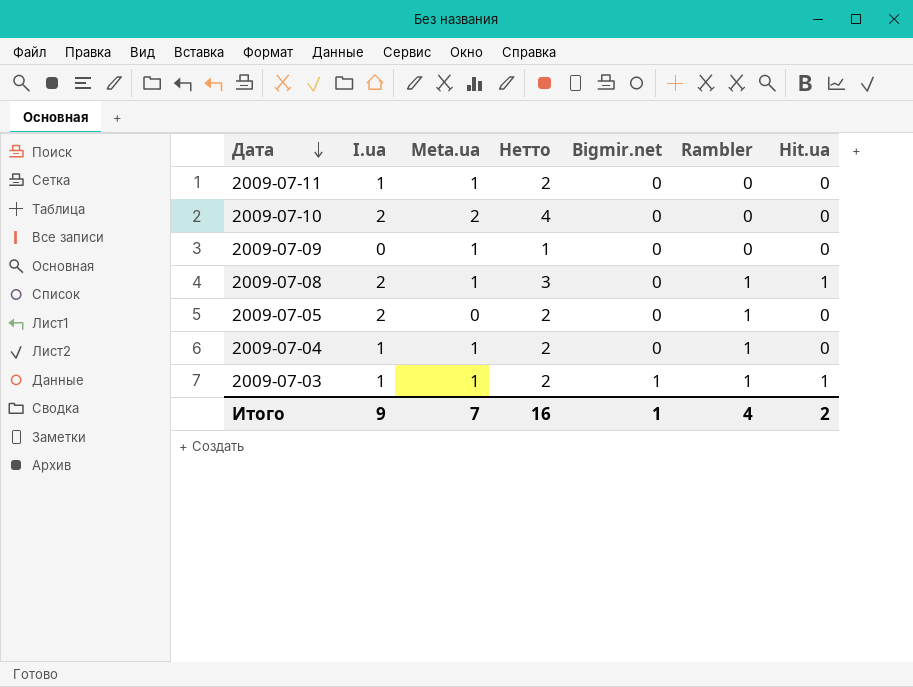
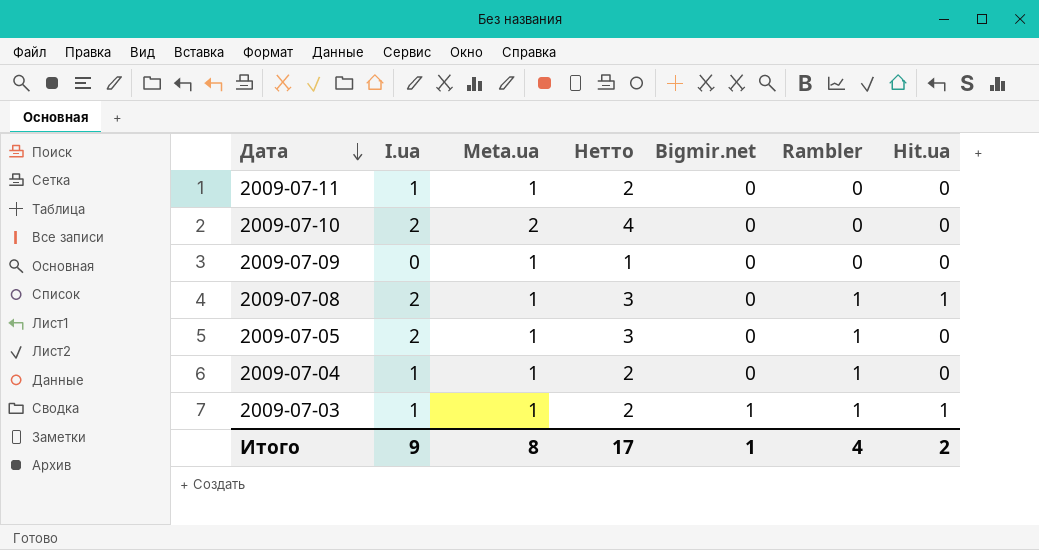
2009-07-05 | Meta.ua: 0 -> 1
2009-07-05 | Нетто: 2 -> 3
Итого | Meta.ua: 7 -> 8
Итого | Нетто: 16 -> 17

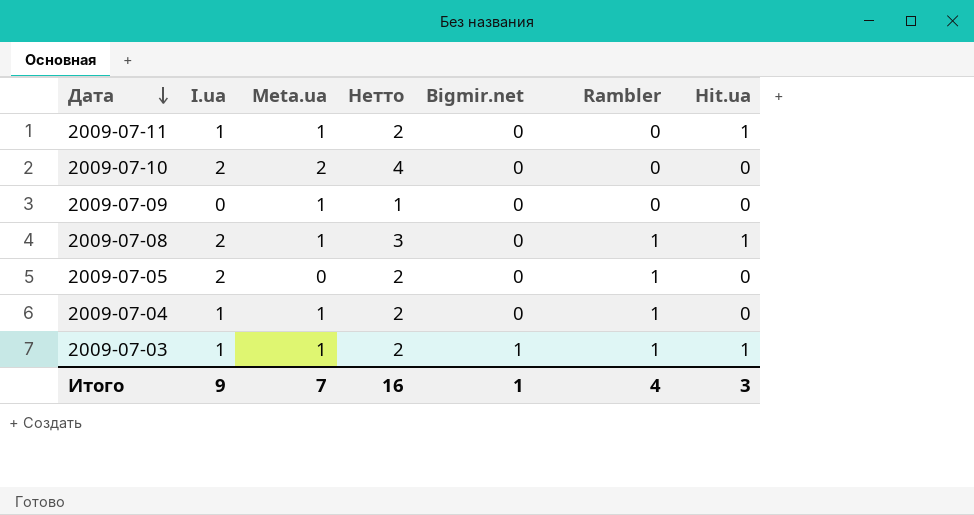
2009-07-11 | Hit.ua: 0 -> 1
2009-07-05 | Meta.ua: 1 -> 0
2009-07-05 | Нетто: 3 -> 2
Итого | Meta.ua: 8 -> 7
Итого | Нетто: 17 -> 16
Итого | Hit.ua: 2 -> 3

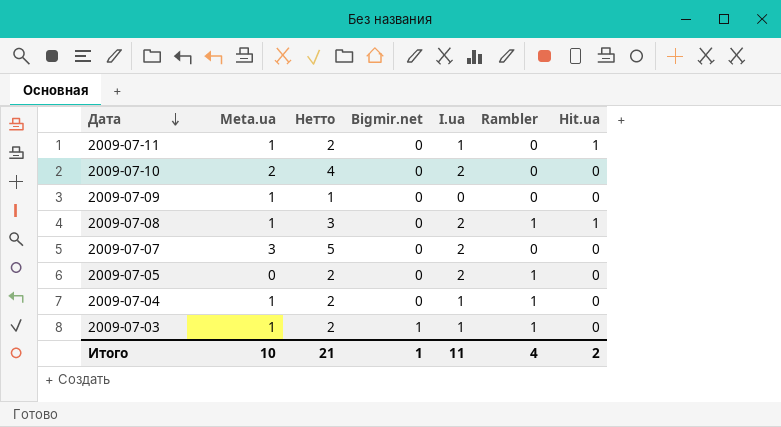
column I.ua | position: 2 -> 5
row 2009-07-07: none -> 3 | 5 | 0 | 2 | 0 | 0
2009-07-03 | Hit.ua: 1 -> 0
Итого | Meta.ua: 7 -> 10
Итого | Нетто: 16 -> 21
Итого | I.ua: 9 -> 11
Итого | Hit.ua: 3 -> 2

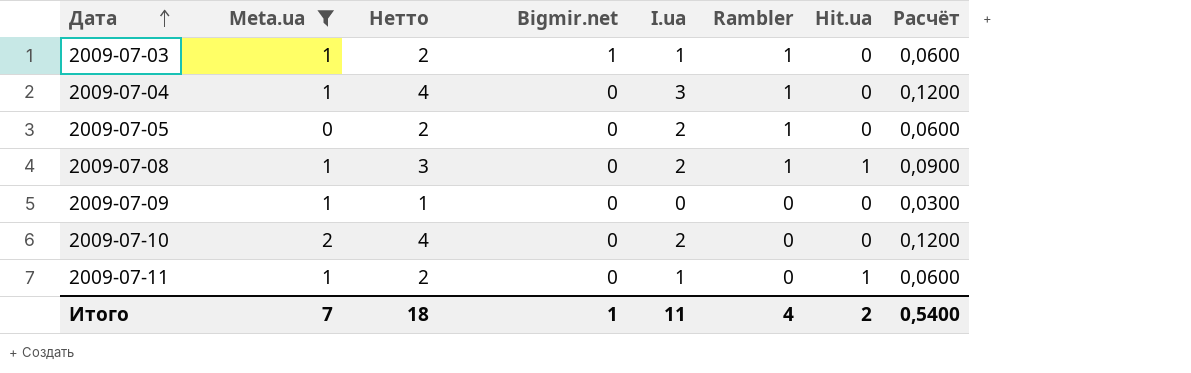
filter: none -> Meta.ua != 3
row order: Дата descending -> Дата ascending
column Расчёт | formula: none -> [Нетто] * 0,03
2009-07-04 | Нетто: 2 -> 4
2009-07-04 | I.ua: 1 -> 3
Итого | Meta.ua: 10 -> 7
Итого | Нетто: 21 -> 18

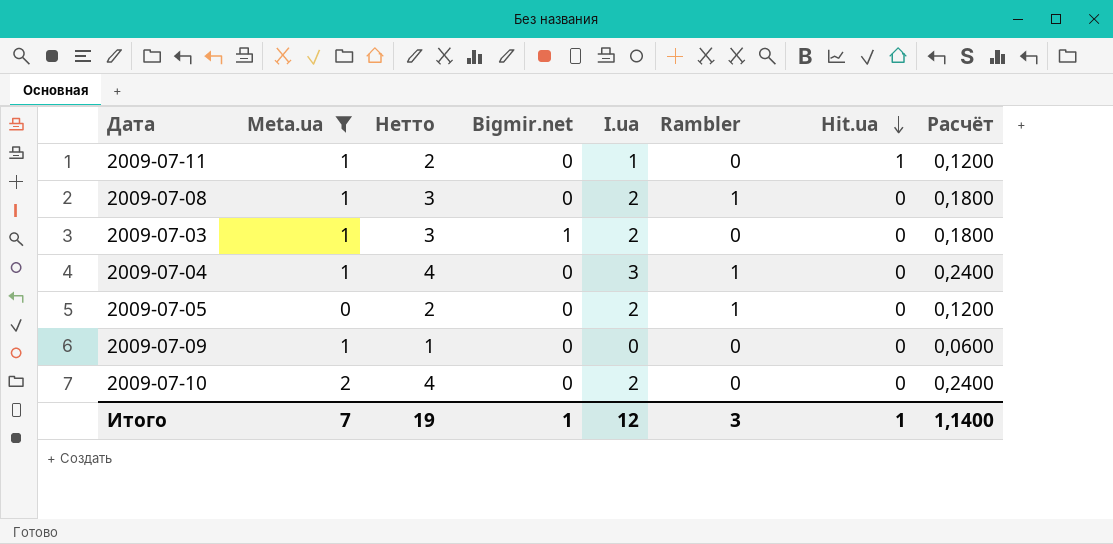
row order: Дата ascending -> Hit.ua descending
column Расчёт | formula: [Нетто] * 0,03 -> [Нетто] * 0,06
2009-07-08 | Hit.ua: 1 -> 0
2009-07-03 | Нетто: 2 -> 3
2009-07-03 | I.ua: 1 -> 2
2009-07-03 | Rambler: 1 -> 0
Итого | Нетто: 18 -> 19
Итого | I.ua: 11 -> 12
Итого | Rambler: 4 -> 3
Итого | Hit.ua: 2 -> 1
Итого | Расчёт: 0,5400 -> 1,1400

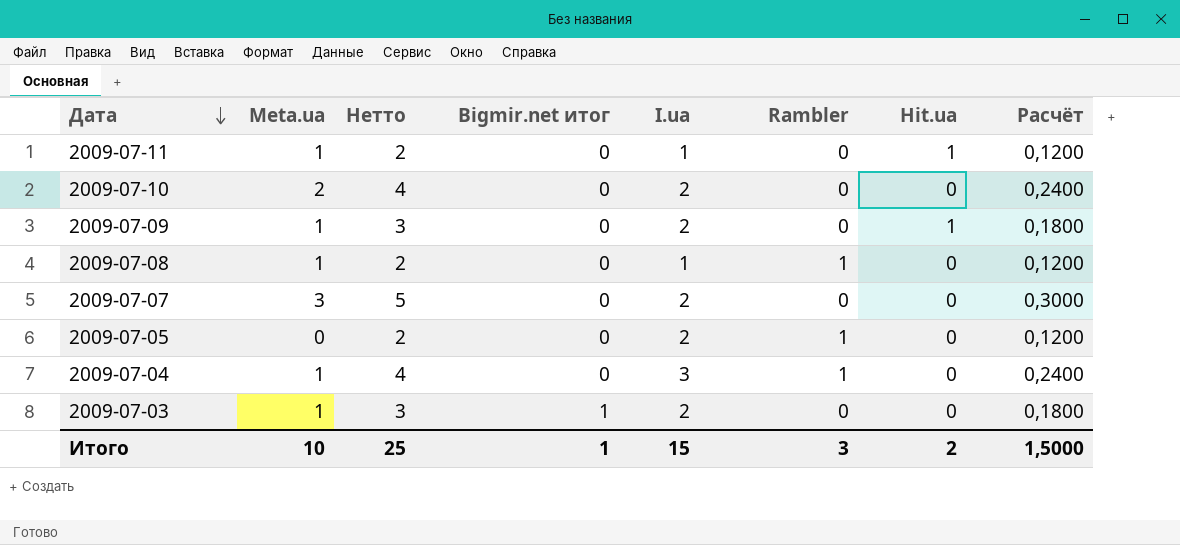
filter: Meta.ua != 3 -> none
row order: Hit.ua descending -> Дата descending
column name: Bigmir.net -> Bigmir.net итог
2009-07-09 | Нетто: 1 -> 3
2009-07-09 | I.ua: 0 -> 2
2009-07-09 | Hit.ua: 0 -> 1
2009-07-09 | Расчёт: 0,0600 -> 0,1800
2009-07-08 | Нетто: 3 -> 2
2009-07-08 | I.ua: 2 -> 1
2009-07-08 | Расчёт: 0,1800 -> 0,1200
Итого | Meta.ua: 7 -> 10
Итого | Нетто: 19 -> 25
Итого | I.ua: 12 -> 15
Итого | Hit.ua: 1 -> 2
Итого | Расчёт: 1,1400 -> 1,5000

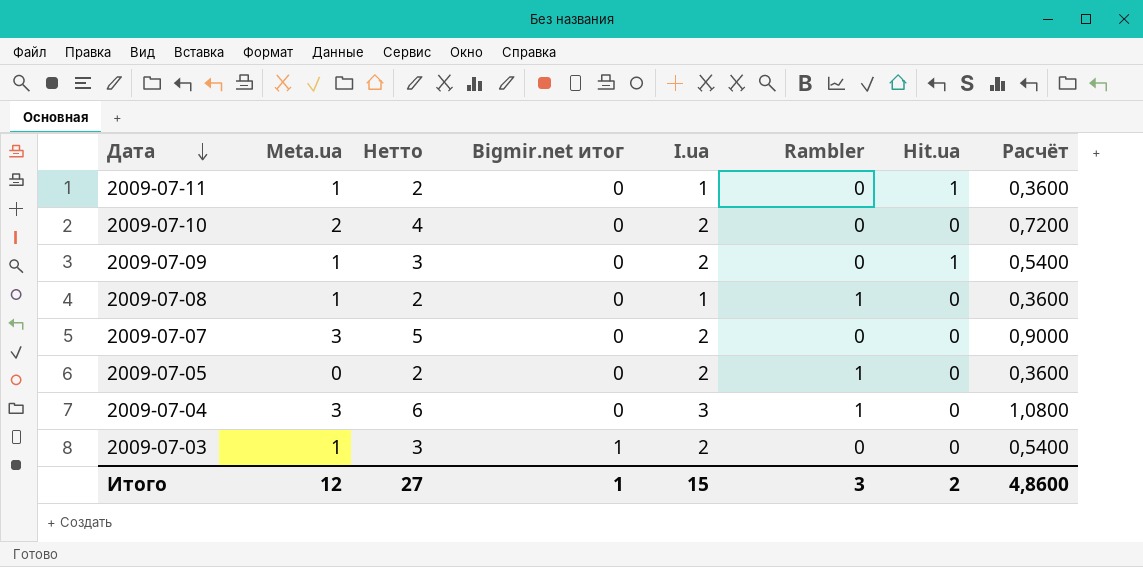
column Расчёт | formula: [Нетто] * 0,06 -> [Нетто] * 0,18
2009-07-04 | Meta.ua: 1 -> 3
2009-07-04 | Нетто: 4 -> 6
Итого | Meta.ua: 10 -> 12
Итого | Нетто: 25 -> 27
Итого | Расчёт: 1,5000 -> 4,8600

